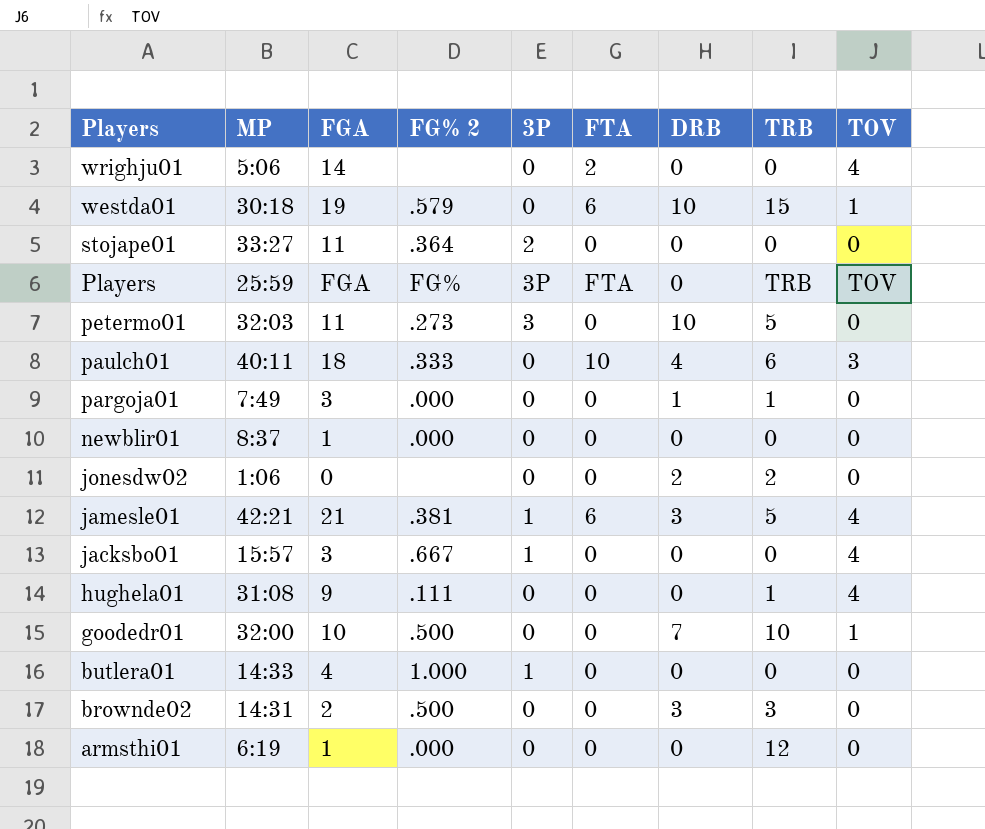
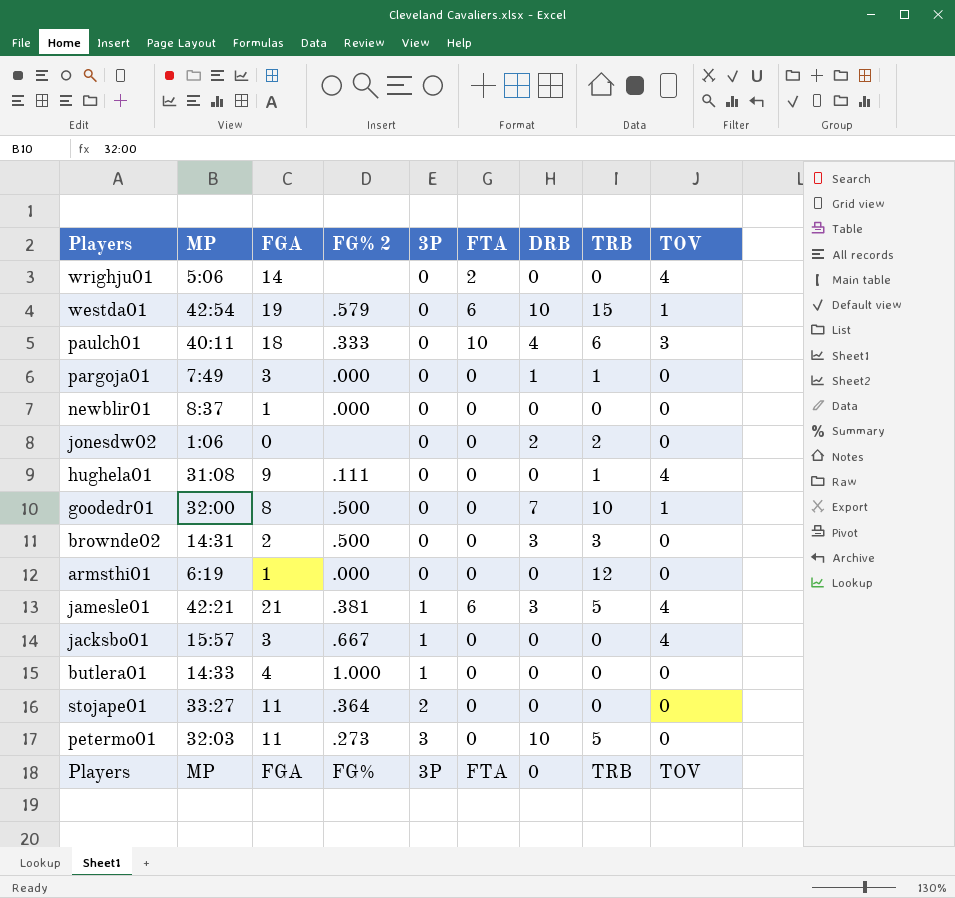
row order: Players descending -> 3P ascending
westda01 | MP: 30:18 -> 42:54
goodedr01 | FGA: 10 -> 8
Players | MP: 25:59 -> MP

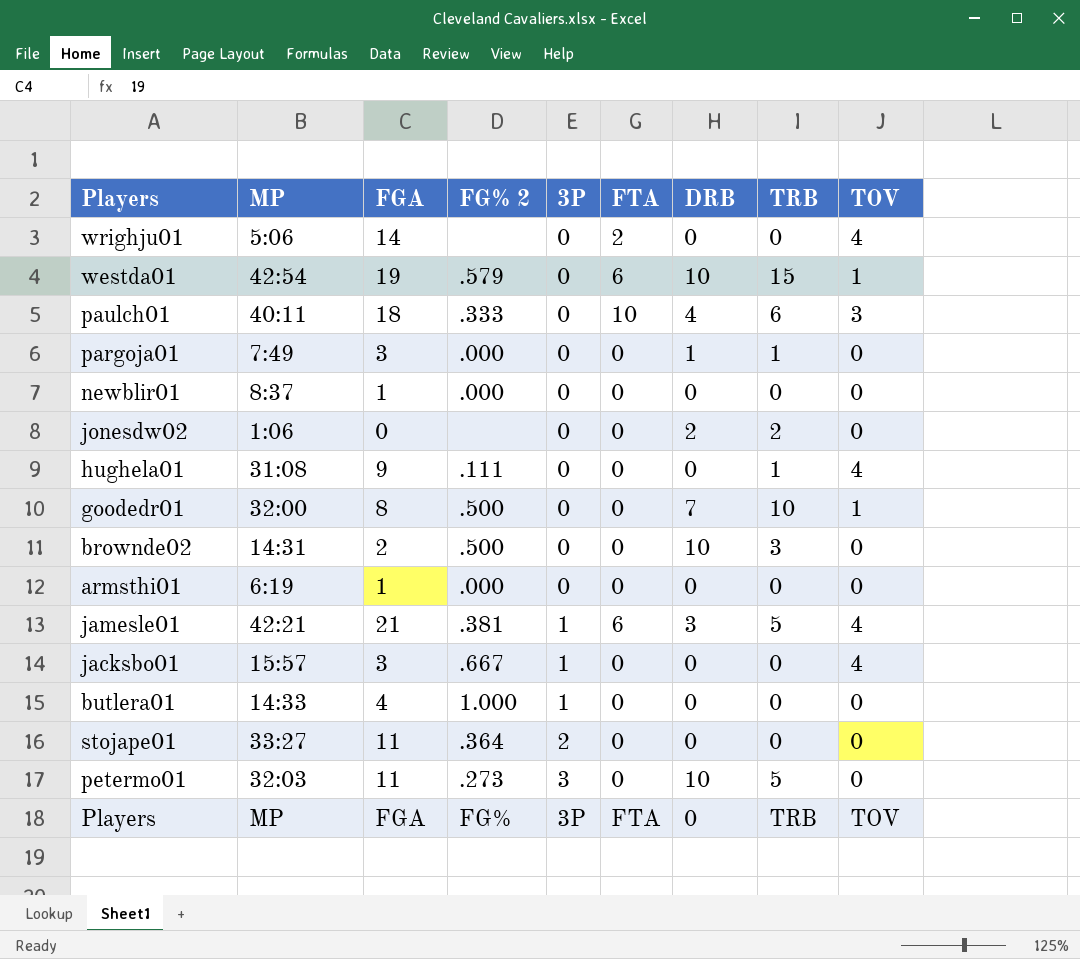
brownde02 | DRB: 3 -> 10
armsthi01 | TRB: 12 -> 0

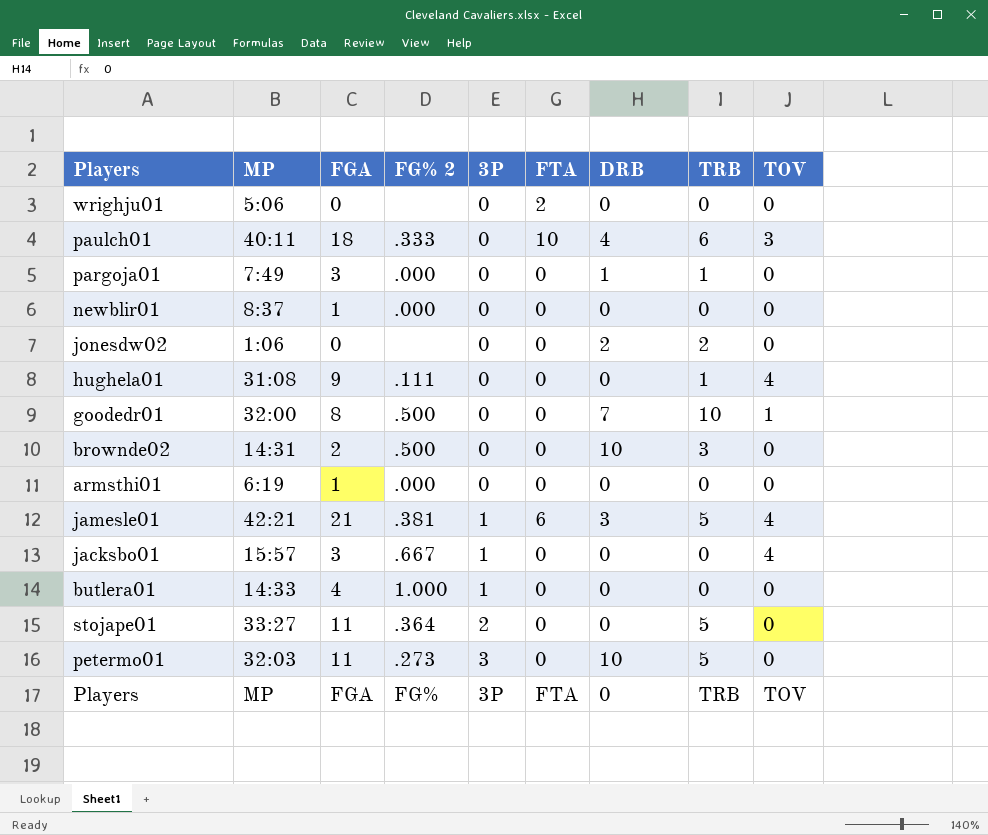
row westda01: 42:54 | 19 | .579 | 0 | 6 | 10 | 15 | 1 -> none
wrighju01 | FGA: 14 -> 0
wrighju01 | TOV: 4 -> 0
stojape01 | TRB: 0 -> 5

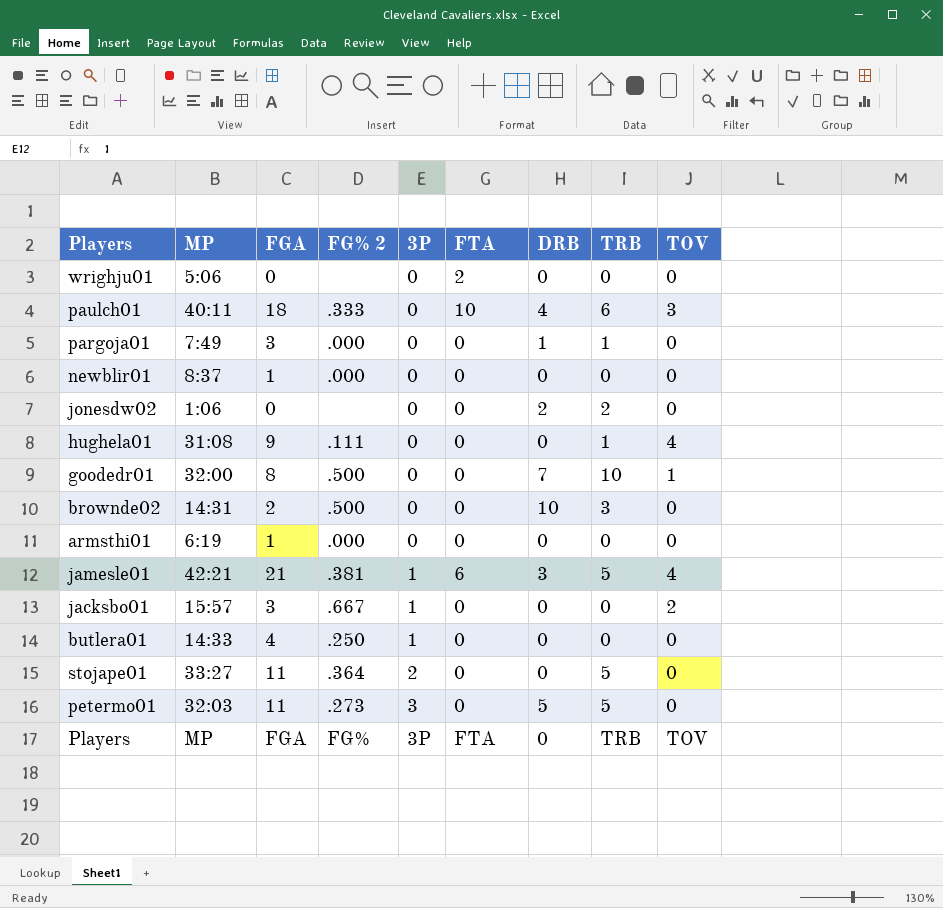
jacksbo01 | TOV: 4 -> 2
butlera01 | FG% 2: 1.000 -> .250
petermo01 | DRB: 10 -> 5

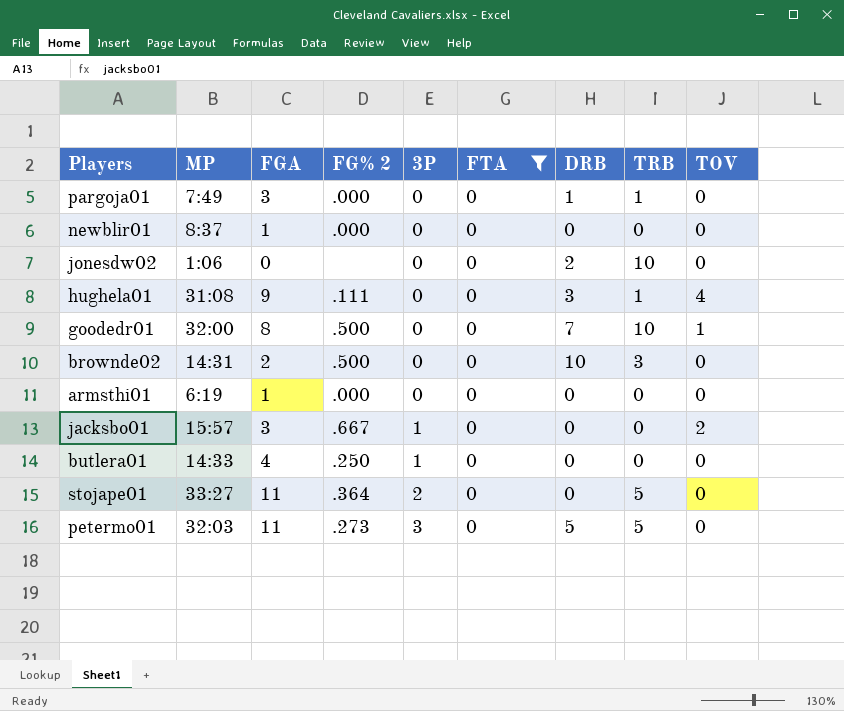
filter: none -> FTA = 0
jonesdw02 | TRB: 2 -> 10
hughela01 | DRB: 0 -> 3

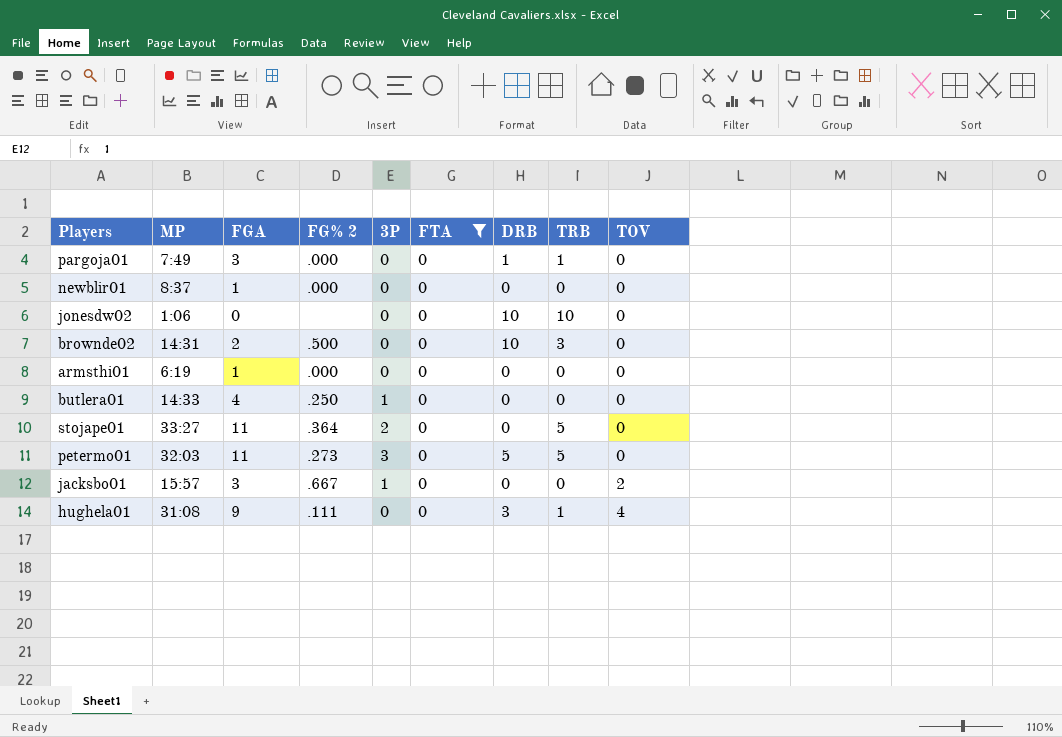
row order: 3P ascending -> TOV ascending
row goodedr01: 32:00 | 8 | .500 | 0 | 0 | 7 | 10 | 1 -> none
jonesdw02 | DRB: 2 -> 10

